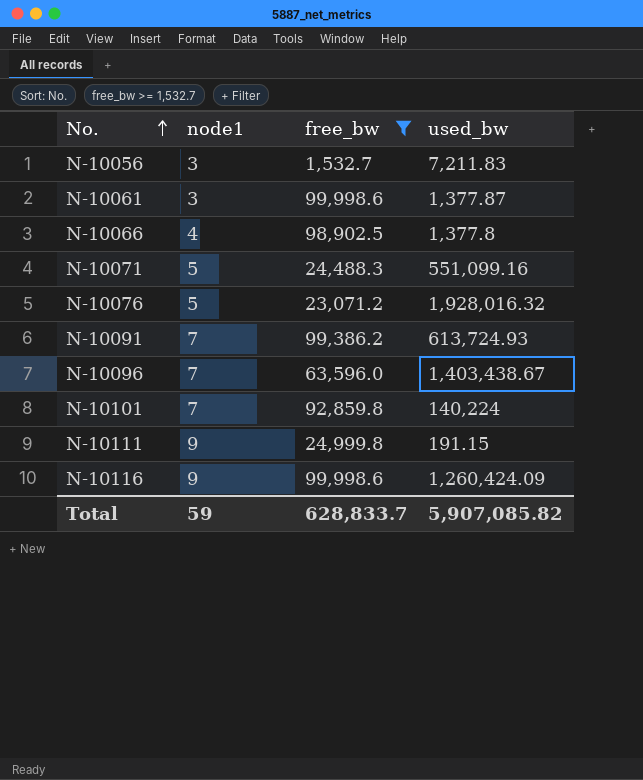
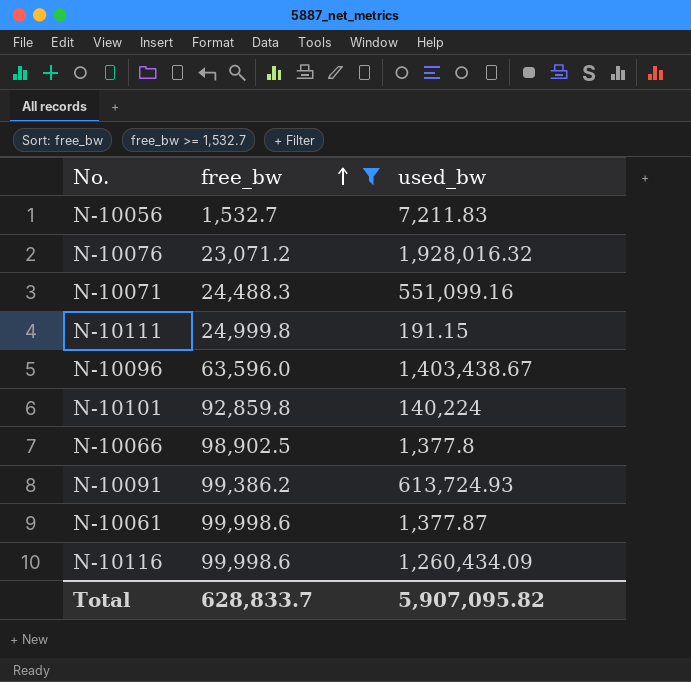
row order: No. ascending -> free_bw ascending
column node1 | position: 2 -> none
N-10116 | used_bw: 1,260,424.09 -> 1,260,434.09
Total | used_bw: 5,907,085.82 -> 5,907,095.82

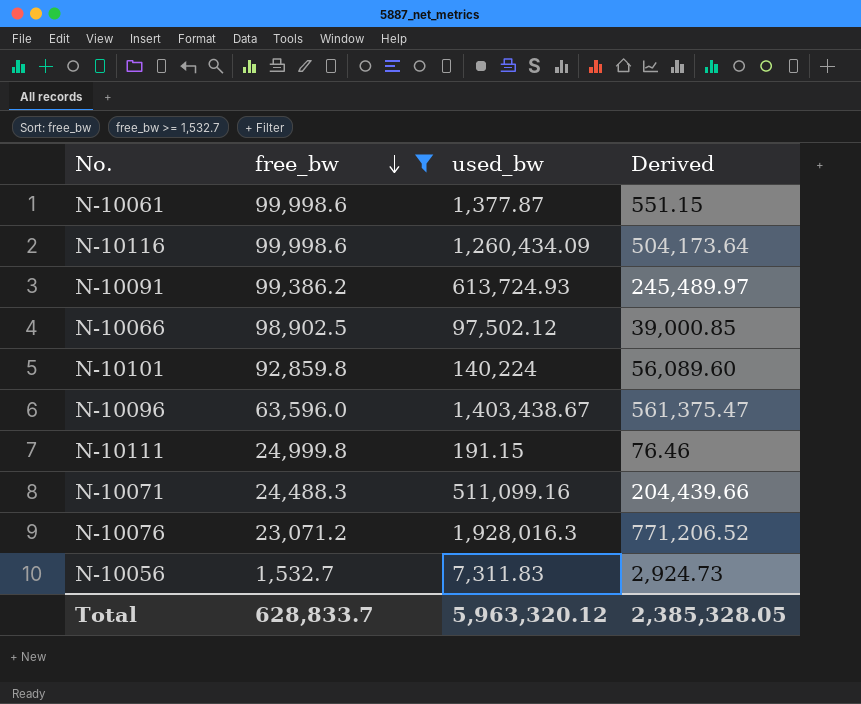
row order: free_bw ascending -> free_bw descending
column Derived | formula: none -> [used_bw] * 0.4
N-10066 | used_bw: 1,377.8 -> 97,502.12
N-10071 | used_bw: 551,099.16 -> 511,099.16
N-10076 | used_bw: 1,928,016.32 -> 1,928,016.3
N-10056 | used_bw: 7,211.83 -> 7,311.83
Total | used_bw: 5,907,095.82 -> 5,963,320.12

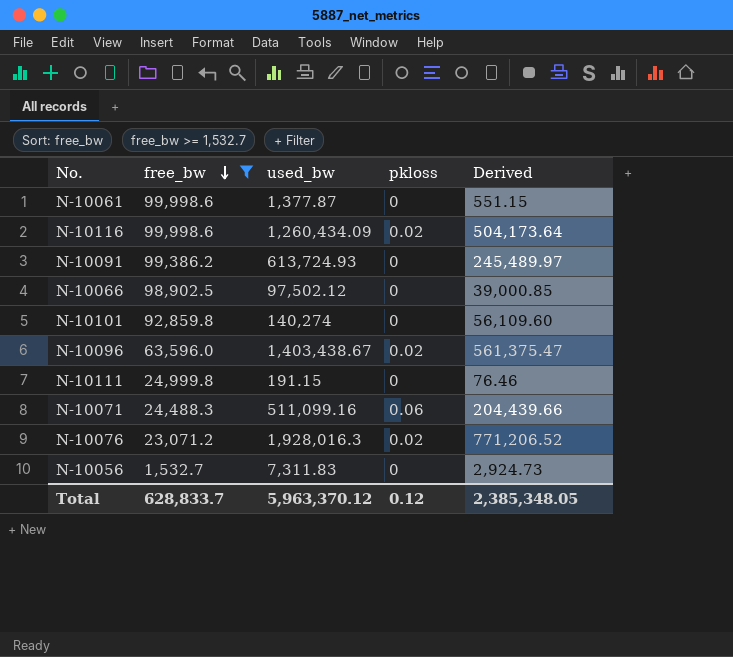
column pkloss | position: none -> 4
N-10101 | used_bw: 140,224 -> 140,274
N-10101 | Derived: 56,089.60 -> 56,109.60
Total | used_bw: 5,963,320.12 -> 5,963,370.12
Total | Derived: 2,385,328.05 -> 2,385,348.05

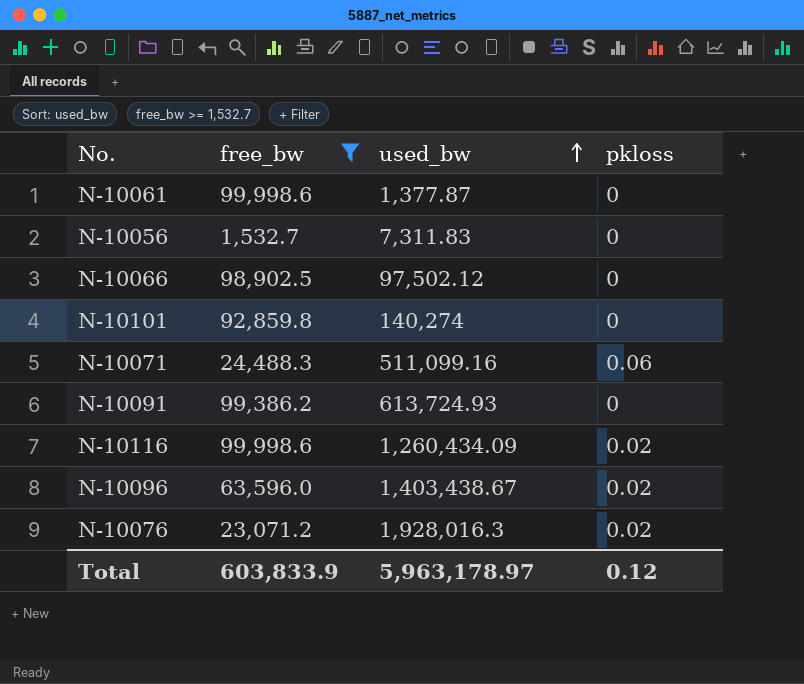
row order: free_bw descending -> used_bw ascending
column Derived | formula: [used_bw] * 0.4 -> none
row N-10111: 24,999.8 | 191.15 | 0 | 76.46 -> none
Total | free_bw: 628,833.7 -> 603,833.9
Total | used_bw: 5,963,370.12 -> 5,963,178.97

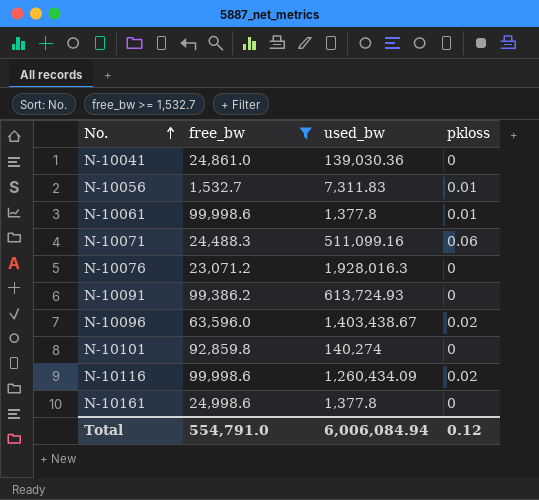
row order: used_bw ascending -> No. ascending
row N-10066: 98,902.5 | 97,502.12 | 0 -> none
row N-10041: none -> 24,861.0 | 139,030.36 | 0
N-10056 | pkloss: 0 -> 0.01
N-10061 | used_bw: 1,377.87 -> 1,377.8
N-10061 | pkloss: 0 -> 0.01
N-10076 | pkloss: 0.02 -> 0
row N-10161: none -> 24,998.6 | 1,377.8 | 0
Total | free_bw: 603,833.9 -> 554,791.0
Total | used_bw: 5,963,178.97 -> 6,006,084.94

